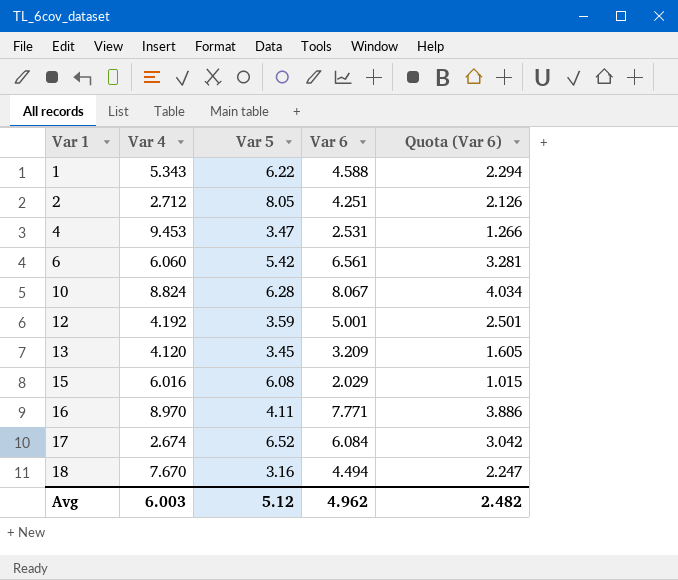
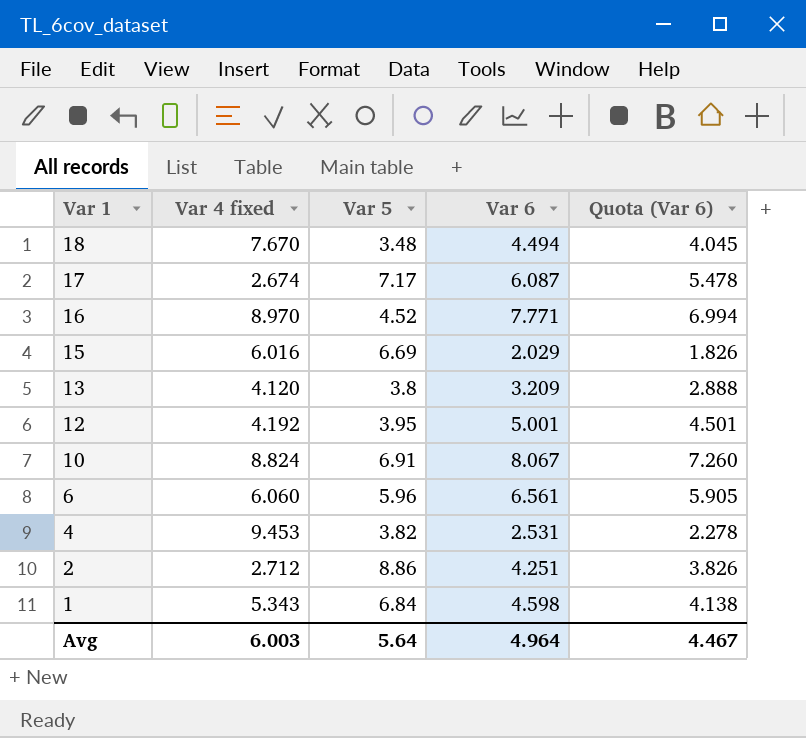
row order: Var 1 ascending -> Var 1 descending
column name: Var 4 -> Var 4 fixed
column Quota (Var 6) | formula: [Var 6] * 0.5 -> [Var 6] * 0.9
18 | Var 5: 3.16 -> 3.48
17 | Var 5: 6.52 -> 7.17
17 | Var 6: 6.084 -> 6.087
16 | Var 5: 4.11 -> 4.52
15 | Var 5: 6.08 -> 6.69
13 | Var 5: 3.45 -> 3.8
12 | Var 5: 3.59 -> 3.95
10 | Var 5: 6.28 -> 6.91
6 | Var 5: 5.42 -> 5.96
4 | Var 5: 3.47 -> 3.82
2 | Var 5: 8.05 -> 8.86
1 | Var 5: 6.22 -> 6.84
1 | Var 6: 4.588 -> 4.598
Avg | Var 5: 5.12 -> 5.64
Avg | Var 6: 4.962 -> 4.964
Avg | Quota (Var 6): 2.482 -> 4.467

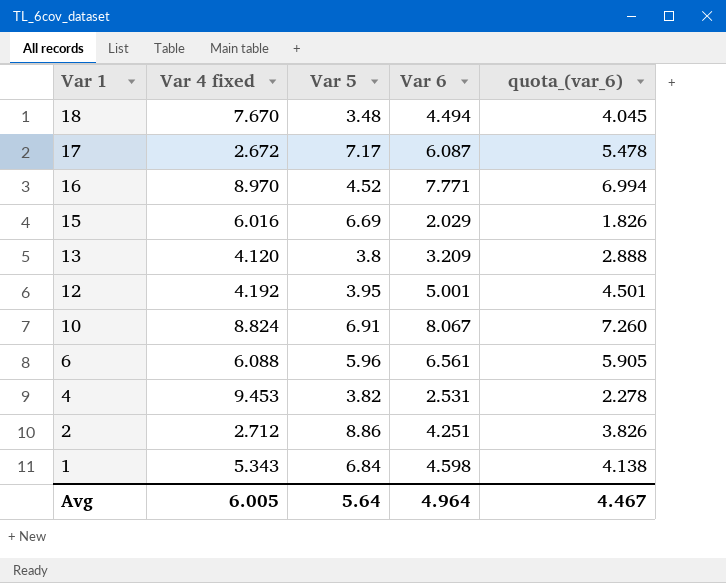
column name: Quota (Var 6) -> quota_(var_6)
17 | Var 4 fixed: 2.674 -> 2.672
6 | Var 4 fixed: 6.060 -> 6.088
Avg | Var 4 fixed: 6.003 -> 6.005

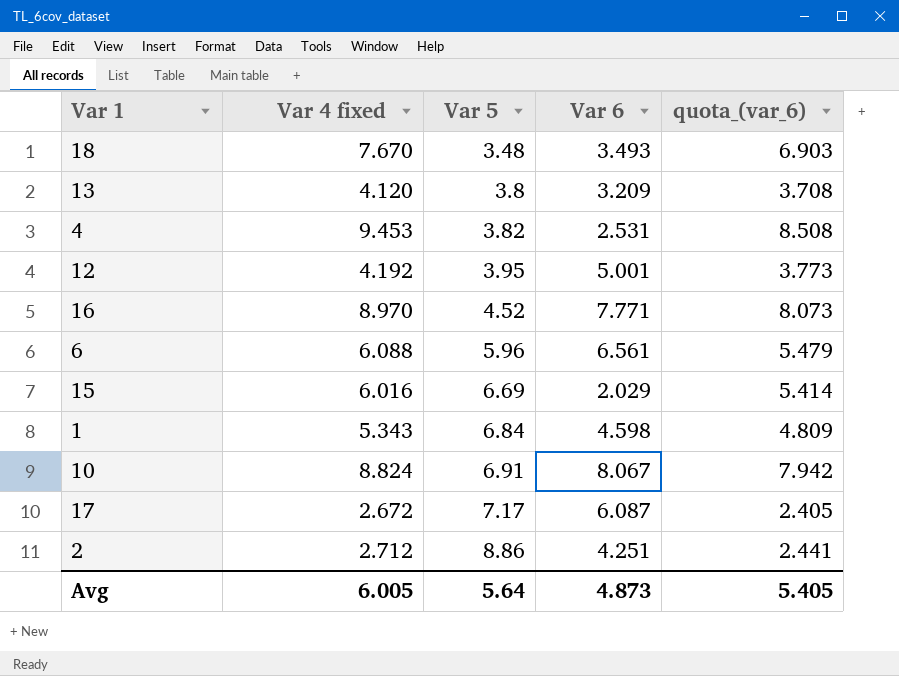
row order: Var 1 descending -> Var 5 ascending
column quota_(var_6) | formula: [Var 6] * 0.9 -> [Var 4 fixed] * 0.9
18 | Var 6: 4.494 -> 3.493
Avg | Var 6: 4.964 -> 4.873
Avg | quota_(var_6): 4.467 -> 5.405

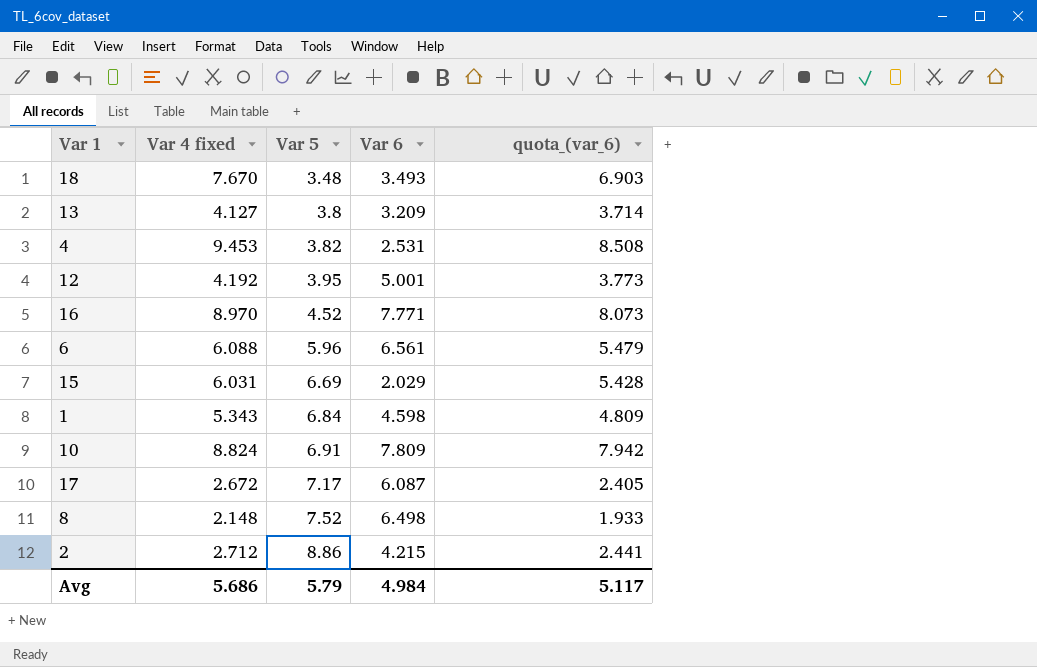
13 | Var 4 fixed: 4.120 -> 4.127
13 | quota_(var_6): 3.708 -> 3.714
15 | Var 4 fixed: 6.016 -> 6.031
15 | quota_(var_6): 5.414 -> 5.428
10 | Var 6: 8.067 -> 7.809
row 8: none -> 2.148 | 7.52 | 6.498 | 1.933
2 | Var 6: 4.251 -> 4.215
Avg | Var 4 fixed: 6.005 -> 5.686
Avg | Var 5: 5.64 -> 5.79
Avg | Var 6: 4.873 -> 4.984
Avg | quota_(var_6): 5.405 -> 5.117

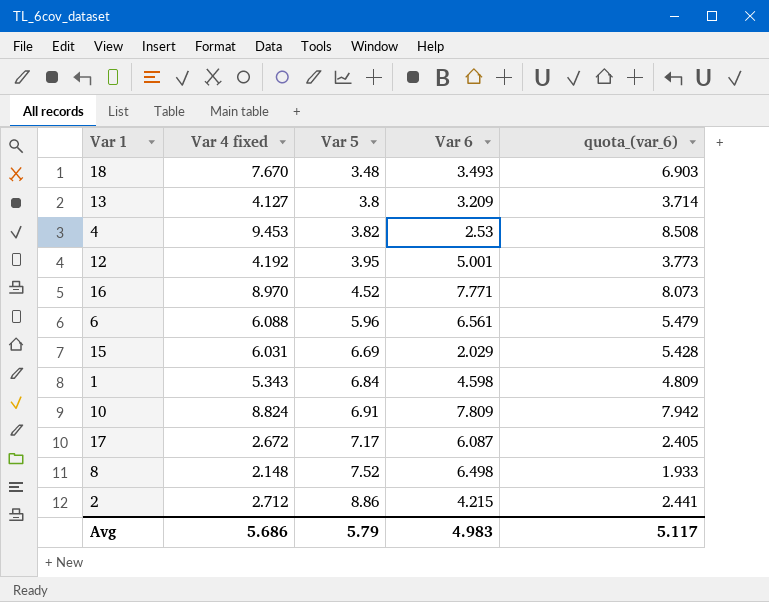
4 | Var 6: 2.531 -> 2.53
Avg | Var 6: 4.984 -> 4.983

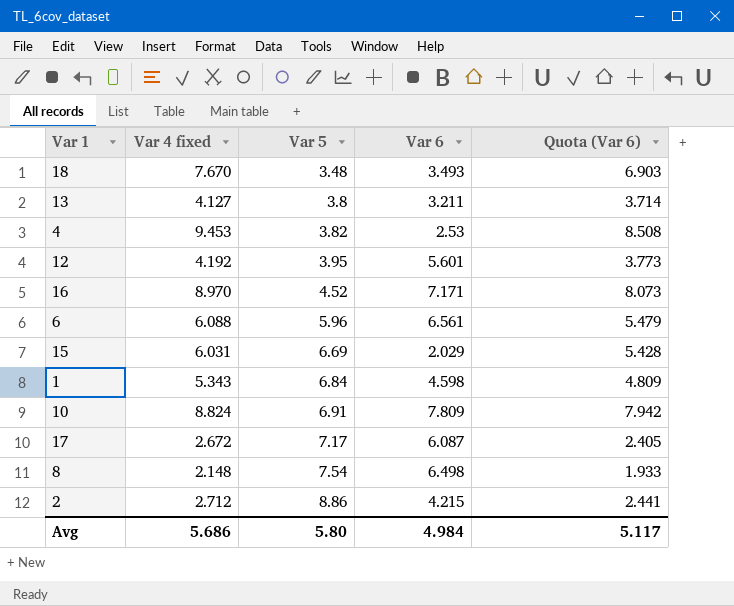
column name: quota_(var_6) -> Quota (Var 6)
13 | Var 6: 3.209 -> 3.211
12 | Var 6: 5.001 -> 5.601
16 | Var 6: 7.771 -> 7.171
8 | Var 5: 7.52 -> 7.54
Avg | Var 5: 5.79 -> 5.80
Avg | Var 6: 4.983 -> 4.984

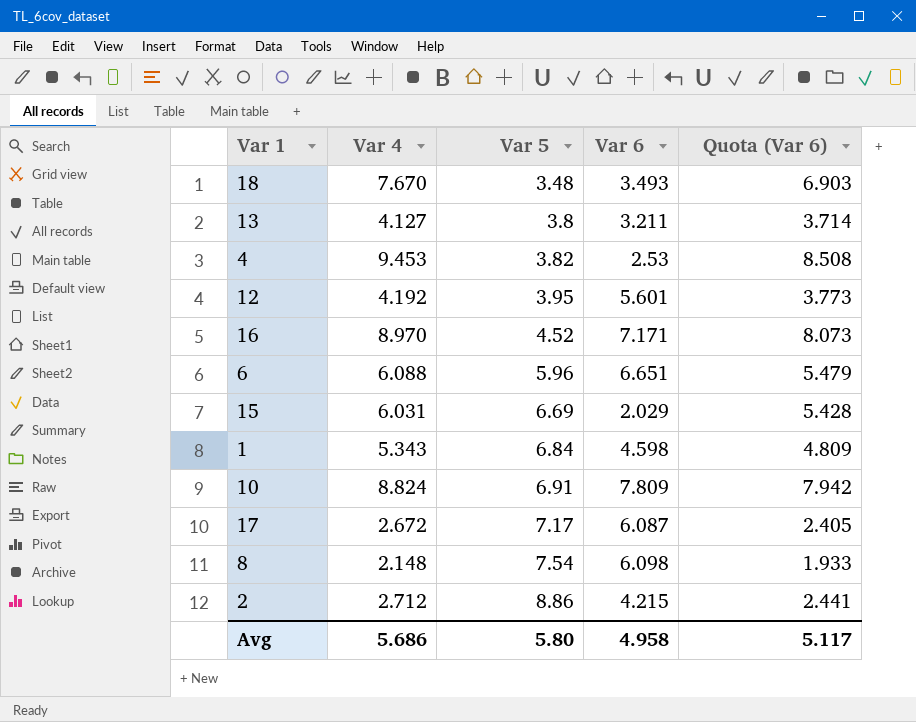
column name: Var 4 fixed -> Var 4
6 | Var 6: 6.561 -> 6.651
8 | Var 6: 6.498 -> 6.098
Avg | Var 6: 4.984 -> 4.958

